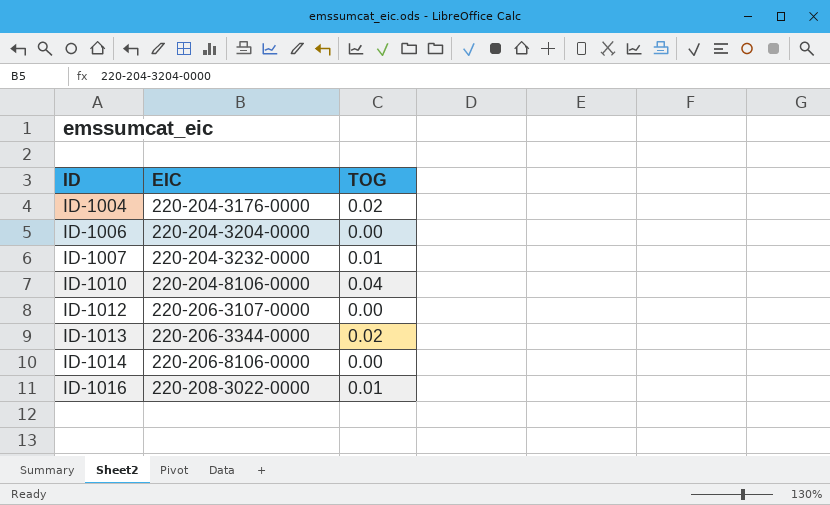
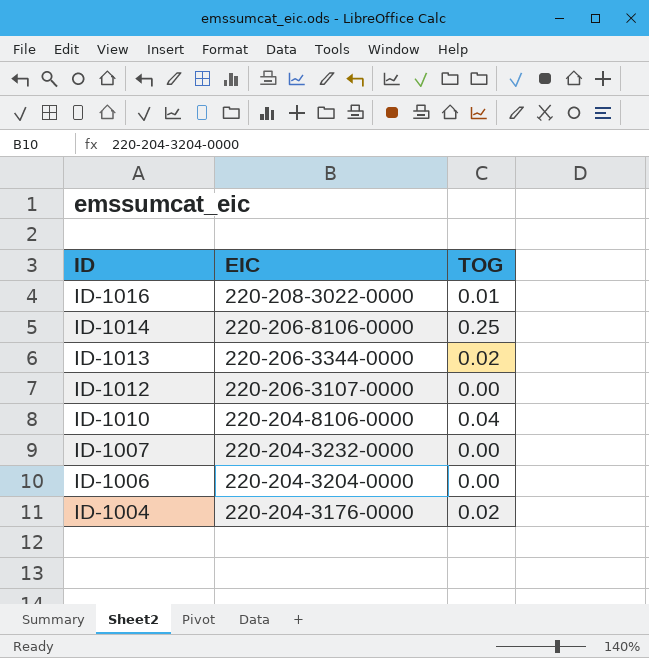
row order: ID ascending -> ID descending
ID-1014 | TOG: 0.00 -> 0.25
ID-1007 | TOG: 0.01 -> 0.00

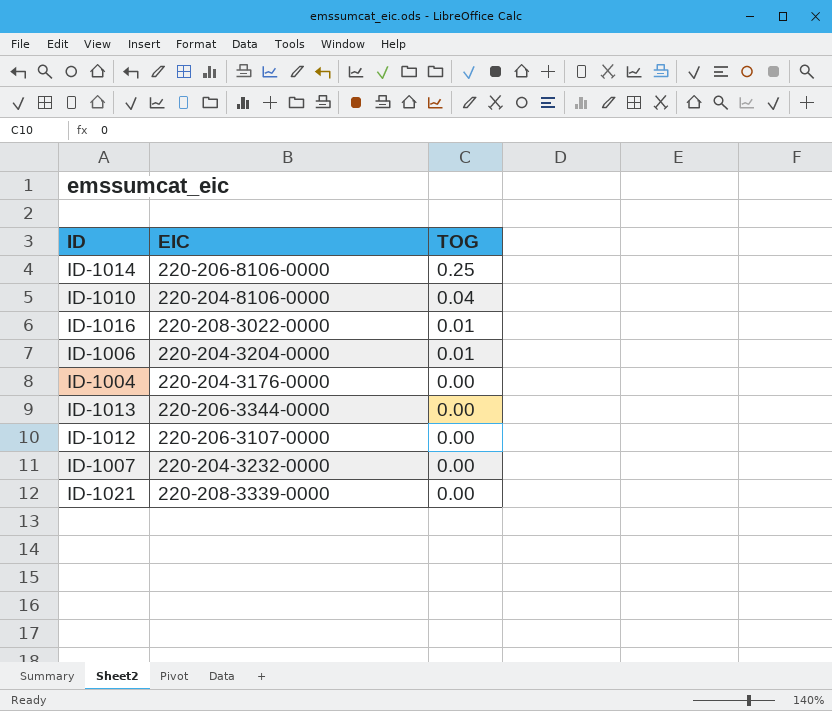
row order: ID descending -> TOG descending
ID-1006 | TOG: 0.00 -> 0.01
ID-1004 | TOG: 0.02 -> 0.00
ID-1013 | TOG: 0.02 -> 0.00
row ID-1021: none -> 220-208-3339-0000 | 0.00

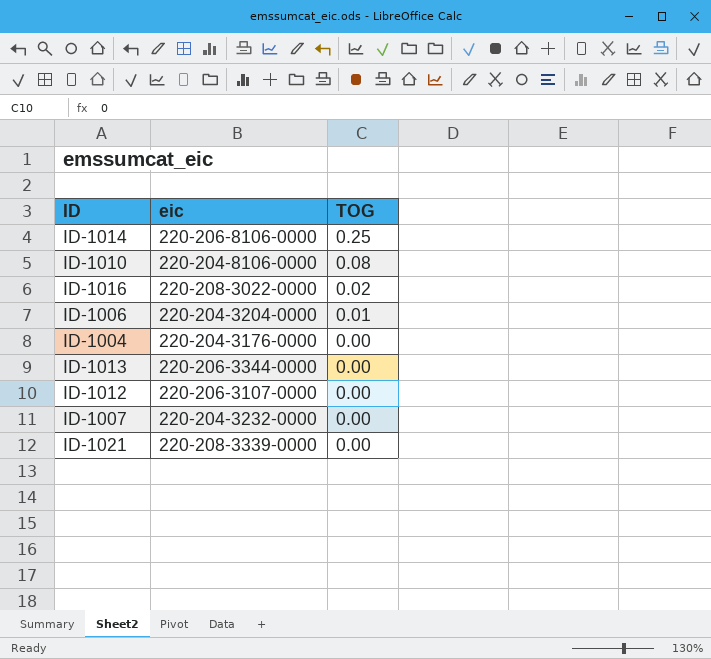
column name: EIC -> eic
ID-1010 | TOG: 0.04 -> 0.08
ID-1016 | TOG: 0.01 -> 0.02

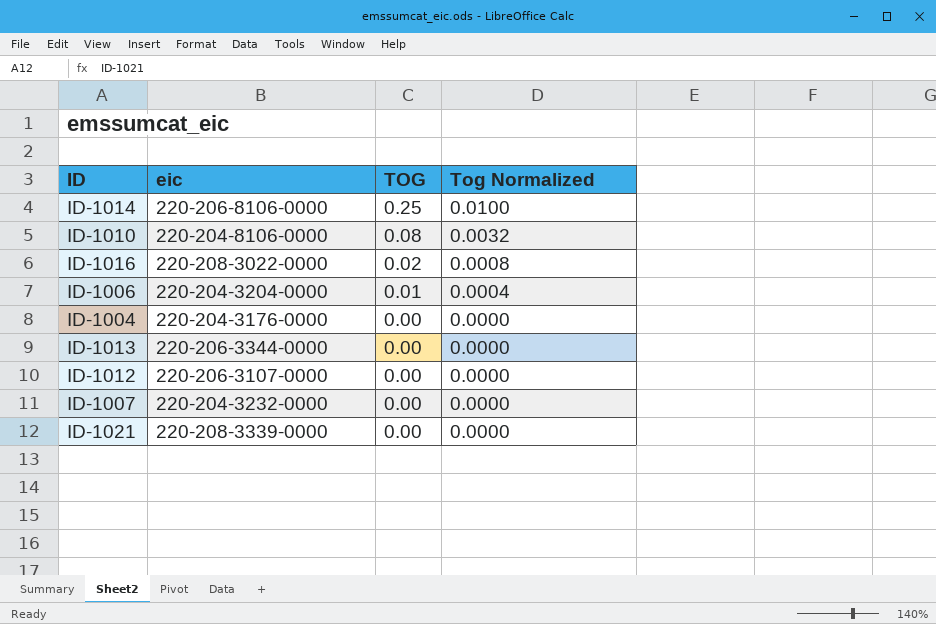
column Tog Normalized | formula: none -> [TOG] * 0.04

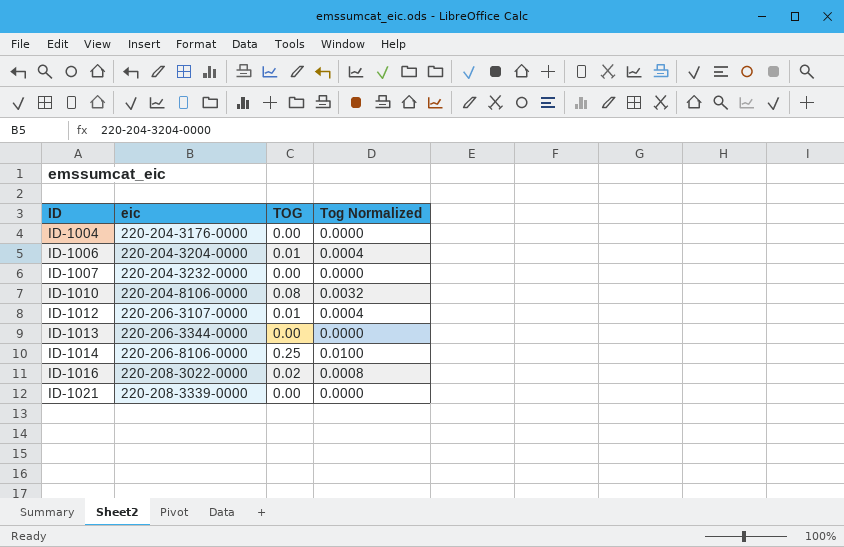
row order: TOG descending -> ID ascending
ID-1012 | TOG: 0.00 -> 0.01
ID-1012 | Tog Normalized: 0.0000 -> 0.0004

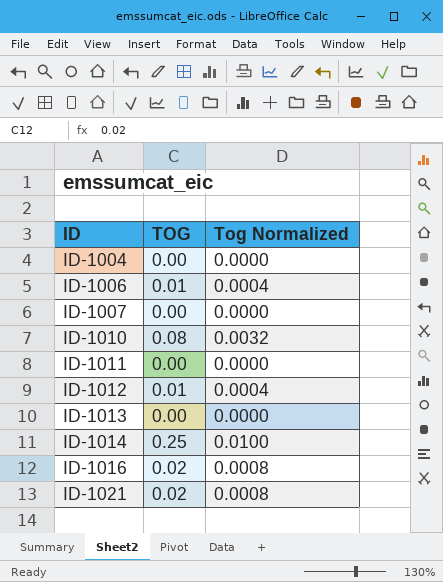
column eic | position: 2 -> none
row ID-1011: none -> 0.00 | 0.0000
ID-1021 | TOG: 0.00 -> 0.02
ID-1021 | Tog Normalized: 0.0000 -> 0.0008

